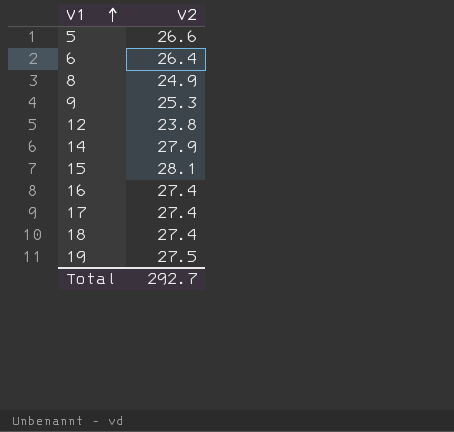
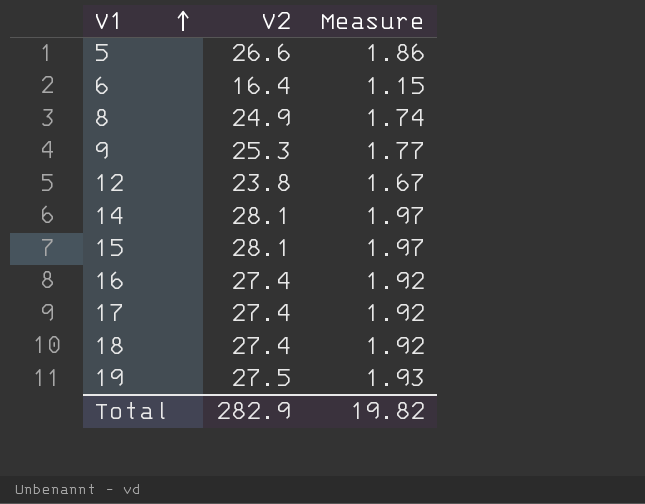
column Measure | formula: none -> [V2] * 0.07
6 | V2: 26.4 -> 16.4
14 | V2: 27.9 -> 28.1
Total | V2: 292.7 -> 282.9

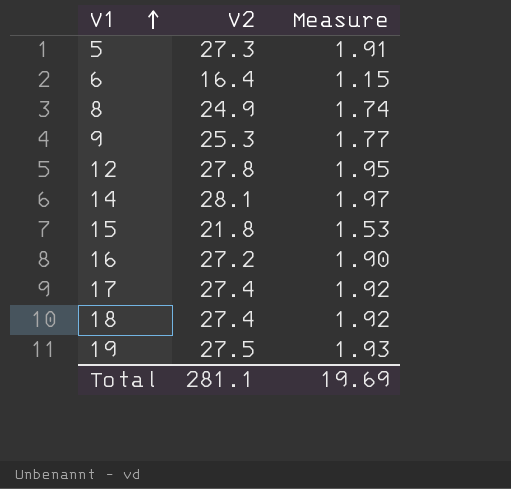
5 | V2: 26.6 -> 27.3
5 | Measure: 1.86 -> 1.91
12 | V2: 23.8 -> 27.8
12 | Measure: 1.67 -> 1.95
15 | V2: 28.1 -> 21.8
15 | Measure: 1.97 -> 1.53
16 | V2: 27.4 -> 27.2
16 | Measure: 1.92 -> 1.90
Total | V2: 282.9 -> 281.1
Total | Measure: 19.82 -> 19.69

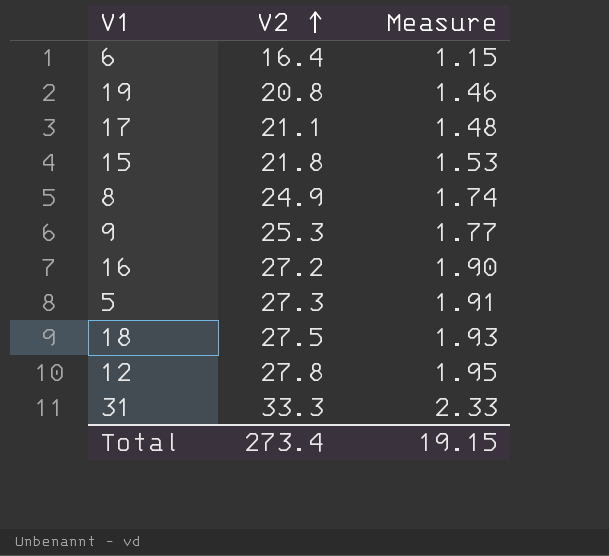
row order: V1 ascending -> V2 ascending
row 14: 28.1 | 1.97 -> none
19 | V2: 27.5 -> 20.8
19 | Measure: 1.93 -> 1.46
17 | V2: 27.4 -> 21.1
17 | Measure: 1.92 -> 1.48
18 | V2: 27.4 -> 27.5
18 | Measure: 1.92 -> 1.93
row 31: none -> 33.3 | 2.33
Total | V2: 281.1 -> 273.4
Total | Measure: 19.69 -> 19.15

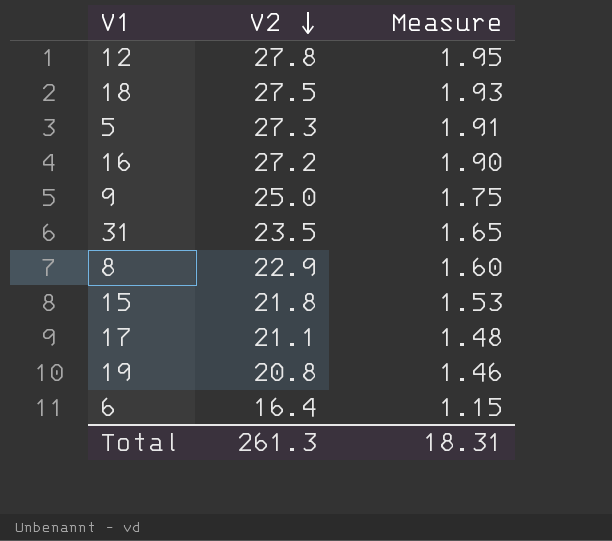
row order: V2 ascending -> V2 descending
9 | V2: 25.3 -> 25.0
9 | Measure: 1.77 -> 1.75
31 | V2: 33.3 -> 23.5
31 | Measure: 2.33 -> 1.65
8 | V2: 24.9 -> 22.9
8 | Measure: 1.74 -> 1.60
Total | V2: 273.4 -> 261.3
Total | Measure: 19.15 -> 18.31

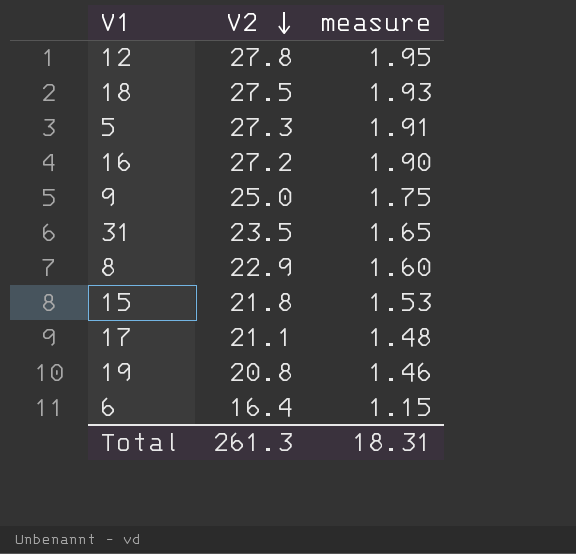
column name: Measure -> measure

